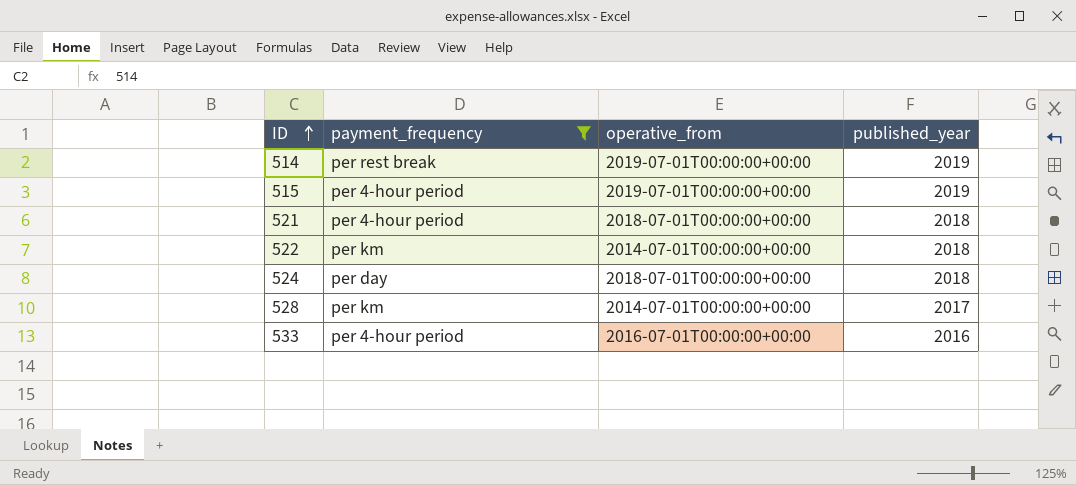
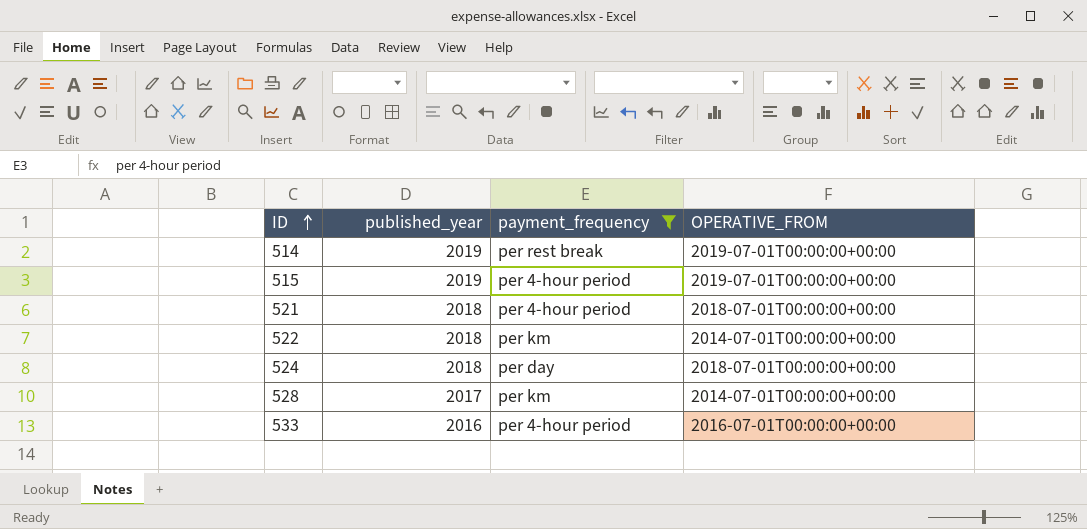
column published_year | position: 4 -> 2
column name: operative_from -> OPERATIVE_FROM

